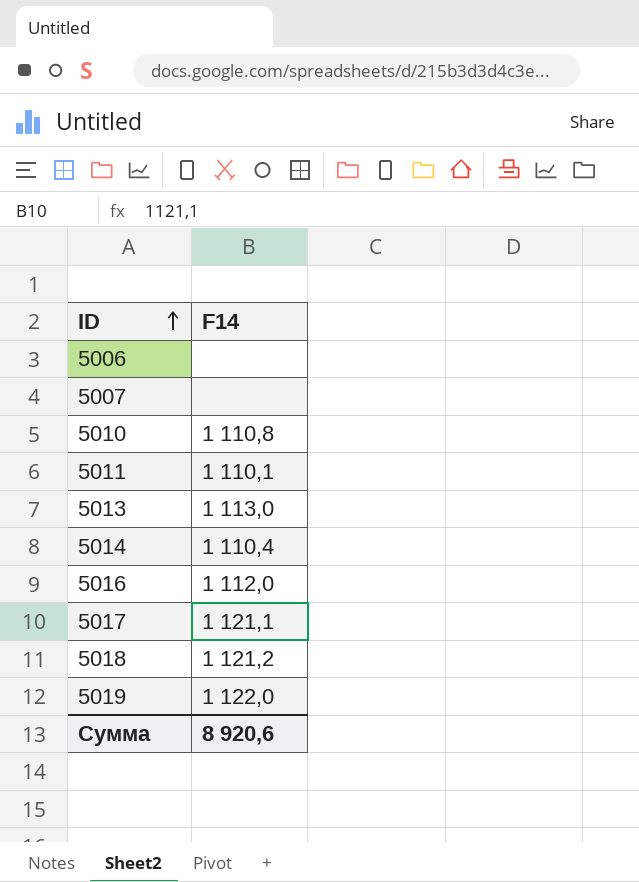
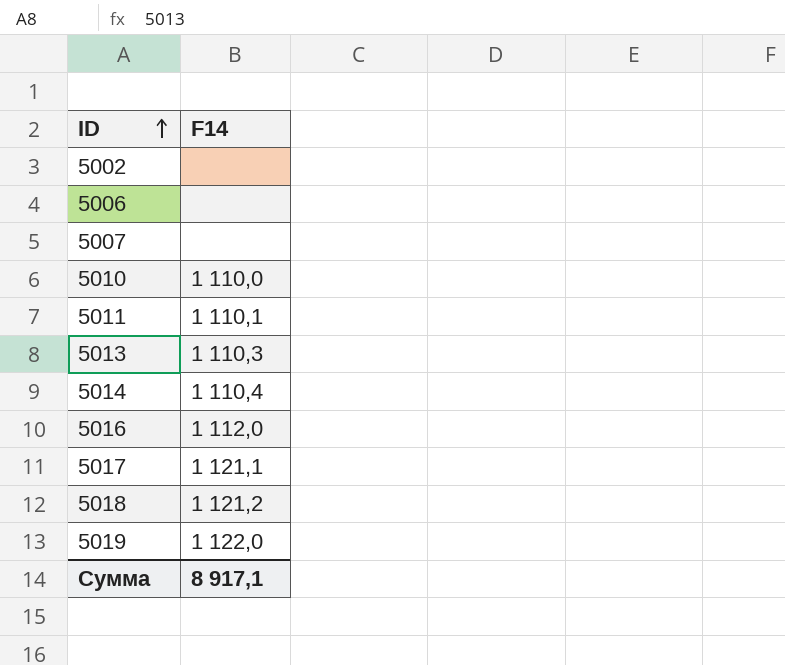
row 5002: none -> none
5010 | F14: 1 110,8 -> 1 110,0
5013 | F14: 1 113,0 -> 1 110,3
Сумма | F14: 8 920,6 -> 8 917,1

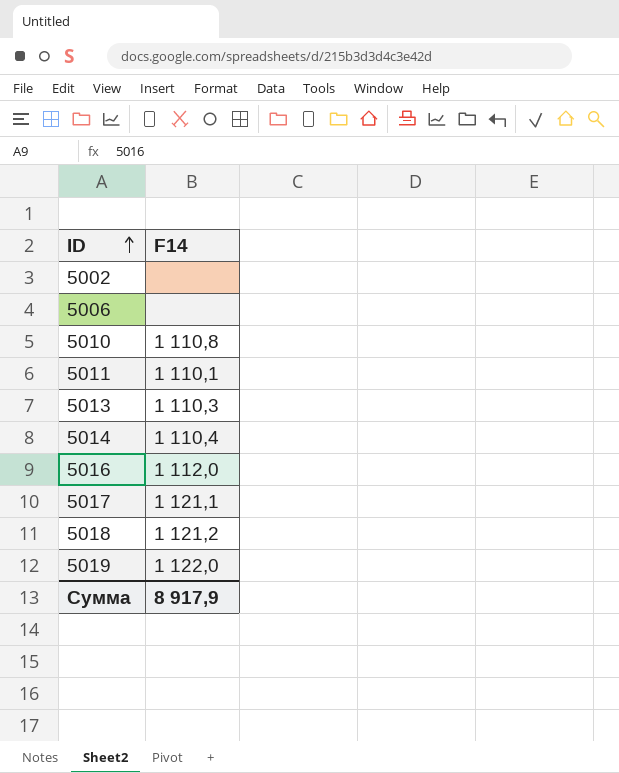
row 5007: none -> none
5010 | F14: 1 110,0 -> 1 110,8
Сумма | F14: 8 917,1 -> 8 917,9

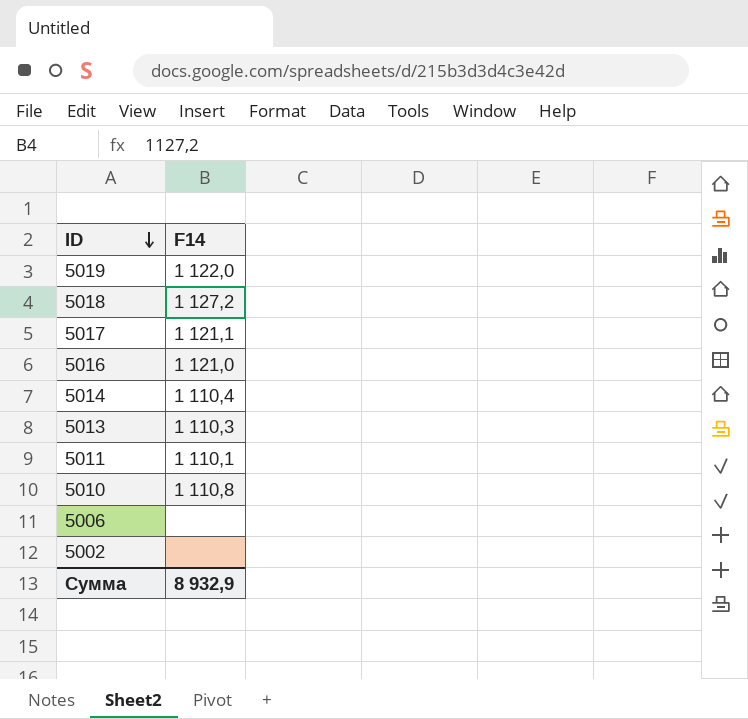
row order: ID ascending -> ID descending
5018 | F14: 1 121,2 -> 1 127,2
5016 | F14: 1 112,0 -> 1 121,0
Сумма | F14: 8 917,9 -> 8 932,9

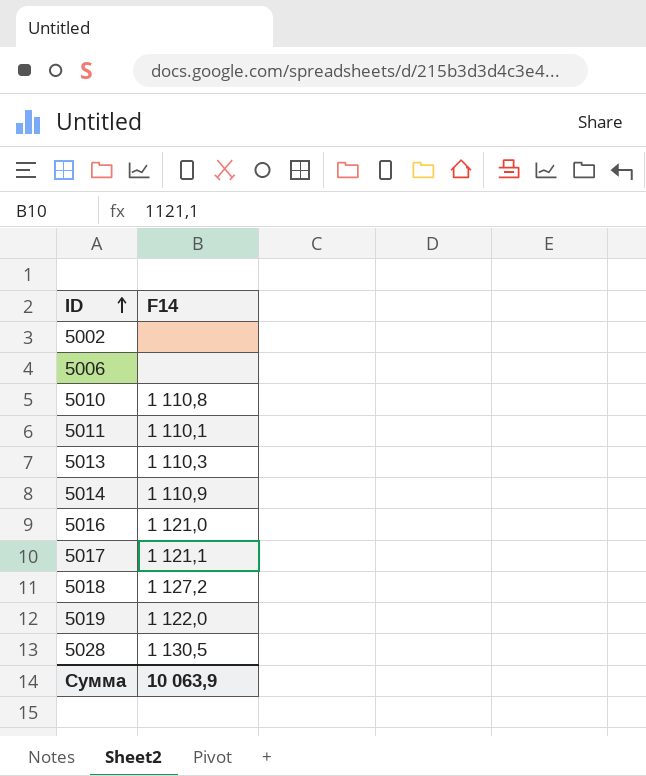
row order: ID descending -> ID ascending
5014 | F14: 1 110,4 -> 1 110,9
row 5028: none -> 1 130,5
Сумма | F14: 8 932,9 -> 10 063,9

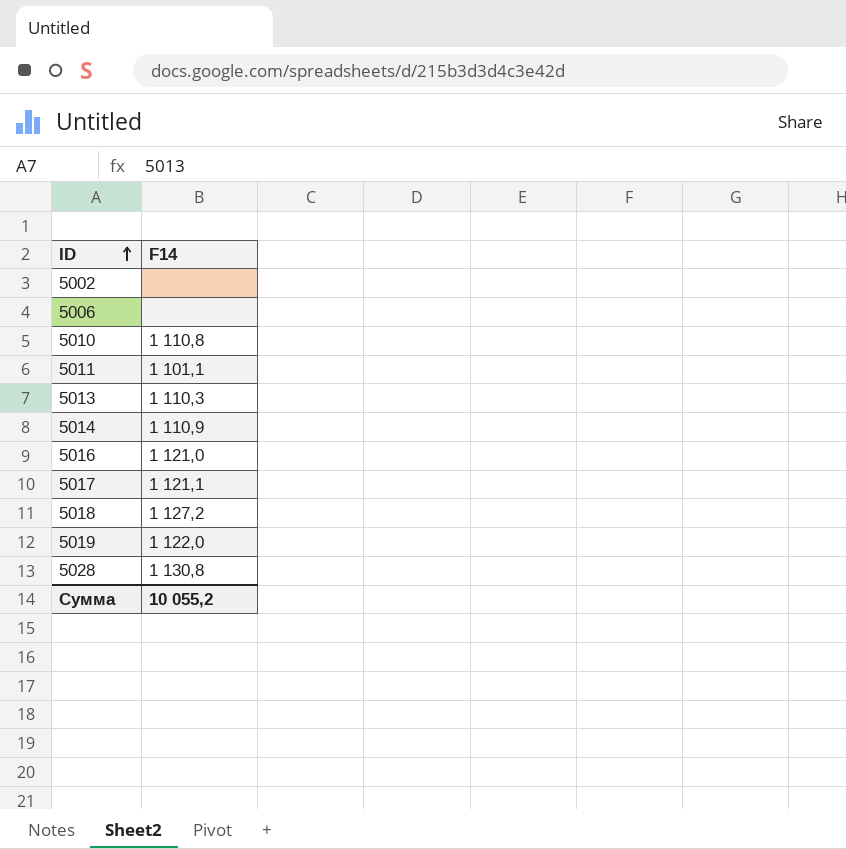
5011 | F14: 1 110,1 -> 1 101,1
5028 | F14: 1 130,5 -> 1 130,8
Сумма | F14: 10 063,9 -> 10 055,2

